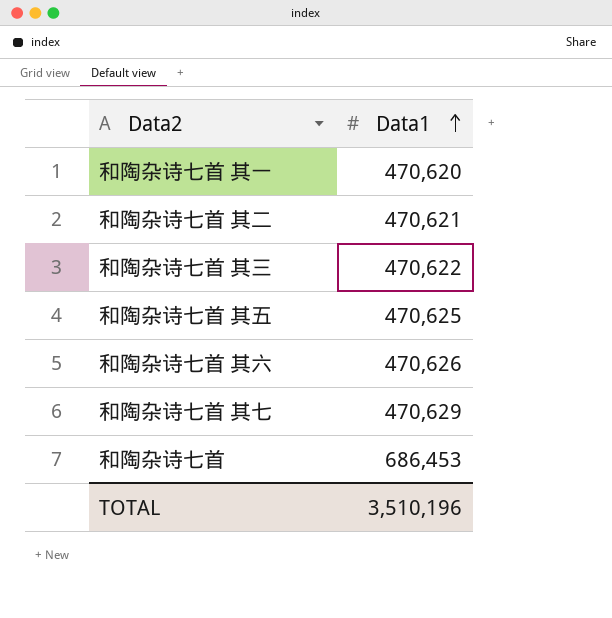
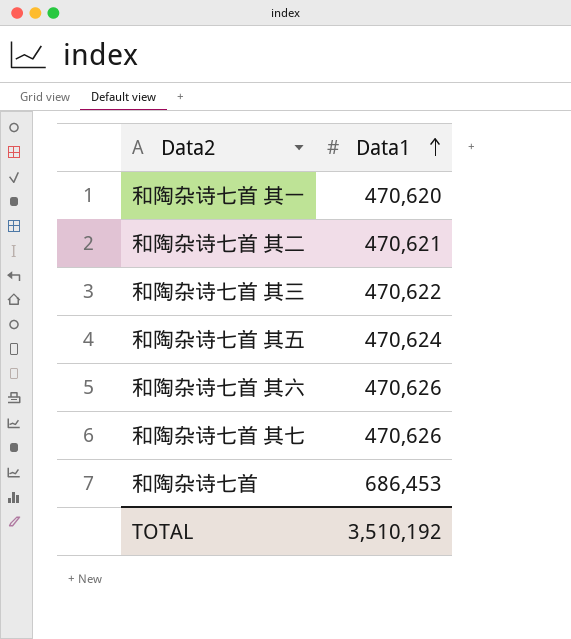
和陶杂诗七首 其五 | Data1: 470,625 -> 470,624
和陶杂诗七首 其七 | Data1: 470,629 -> 470,626
TOTAL | Data1: 3,510,196 -> 3,510,192

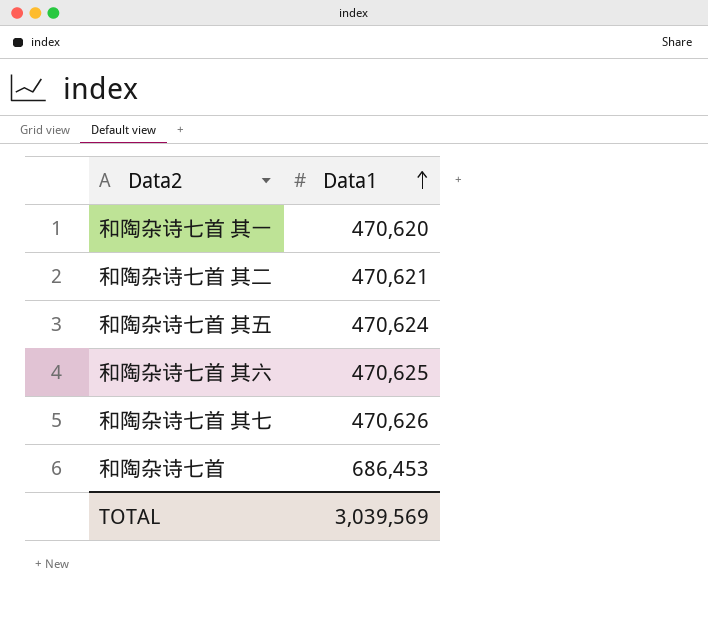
row 和陶杂诗七首 其三: 470,622 -> none
和陶杂诗七首 其六 | Data1: 470,626 -> 470,625
TOTAL | Data1: 3,510,192 -> 3,039,569

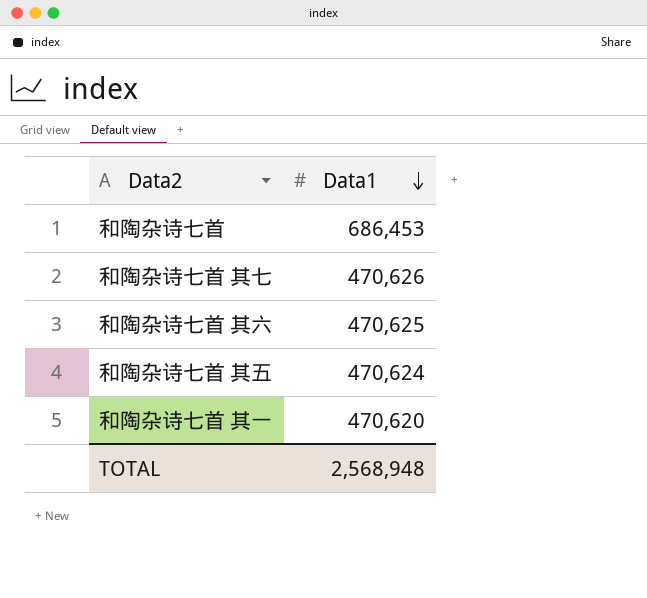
row order: Data1 ascending -> Data1 descending
row 和陶杂诗七首 其二: 470,621 -> none
TOTAL | Data1: 3,039,569 -> 2,568,948

